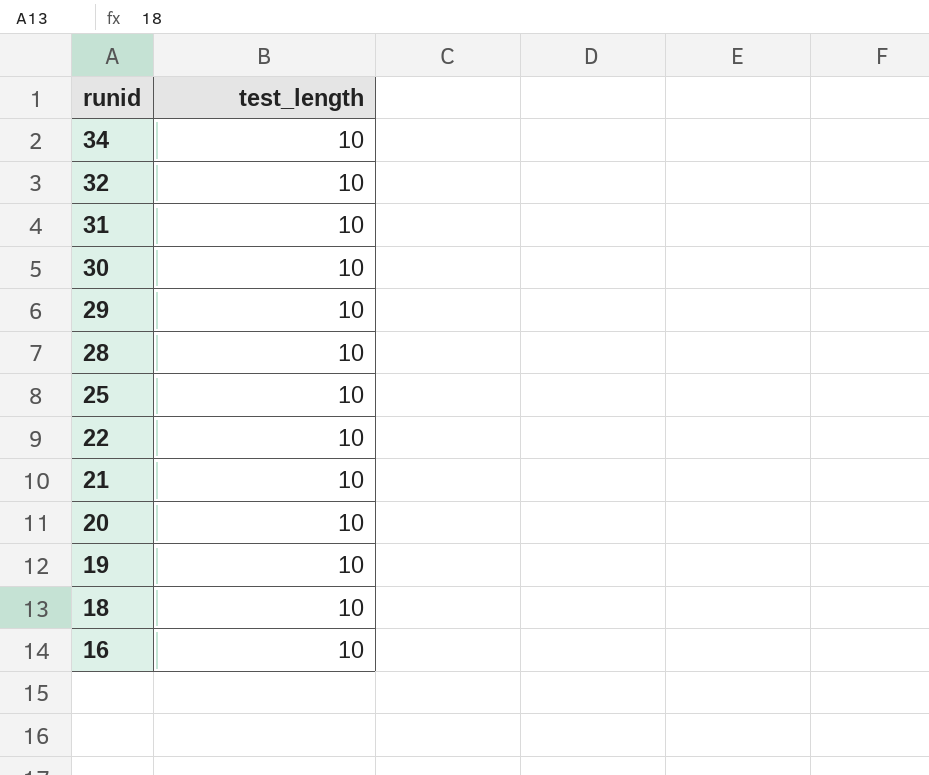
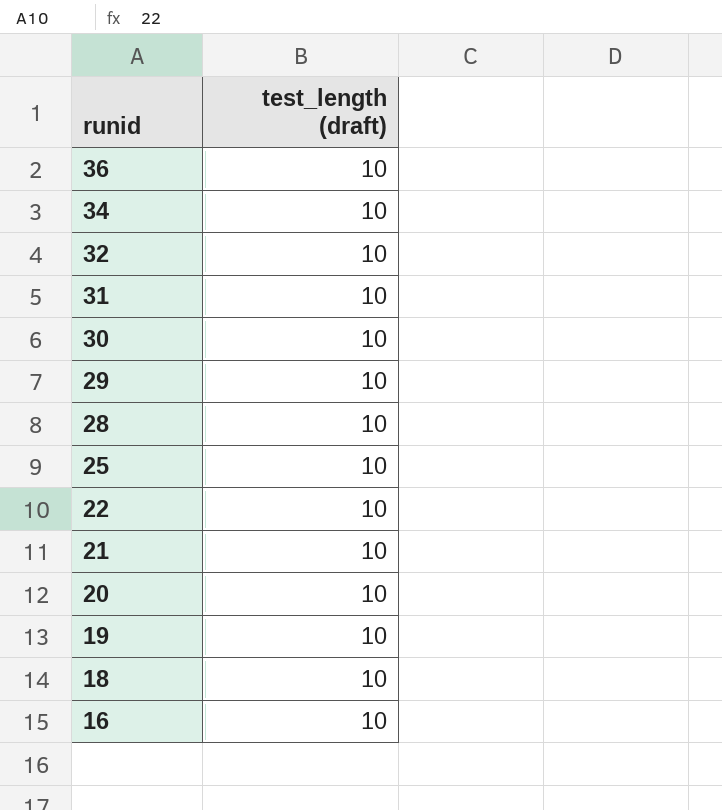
column name: test_length -> test_length (draft)
row 36: none -> 10

